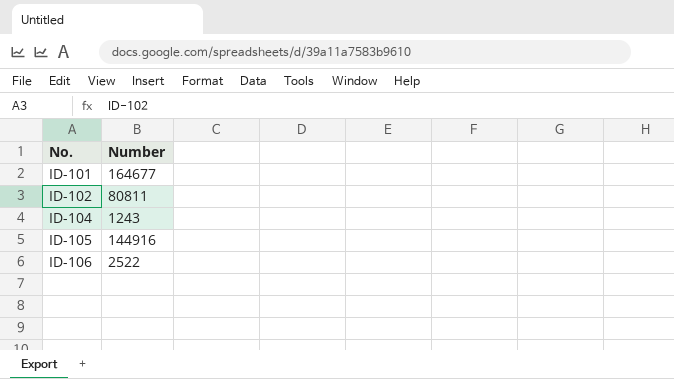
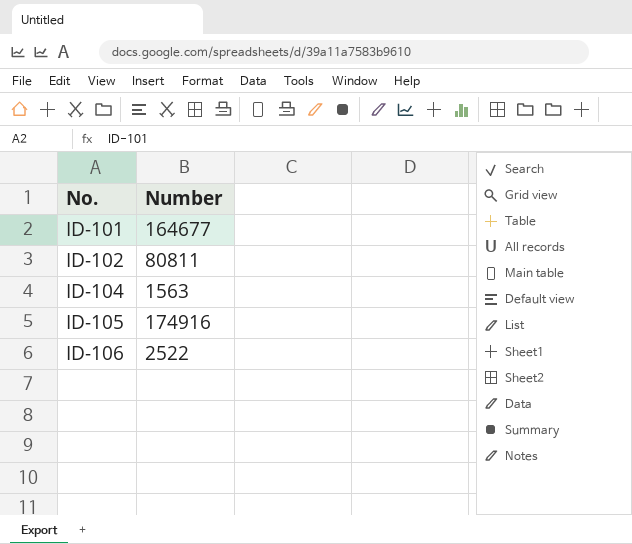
ID-104 | Number: 1243 -> 1563
ID-105 | Number: 144916 -> 174916

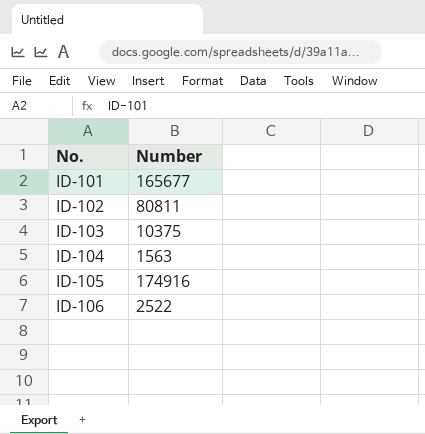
ID-101 | Number: 164677 -> 165677
row ID-103: none -> 10375

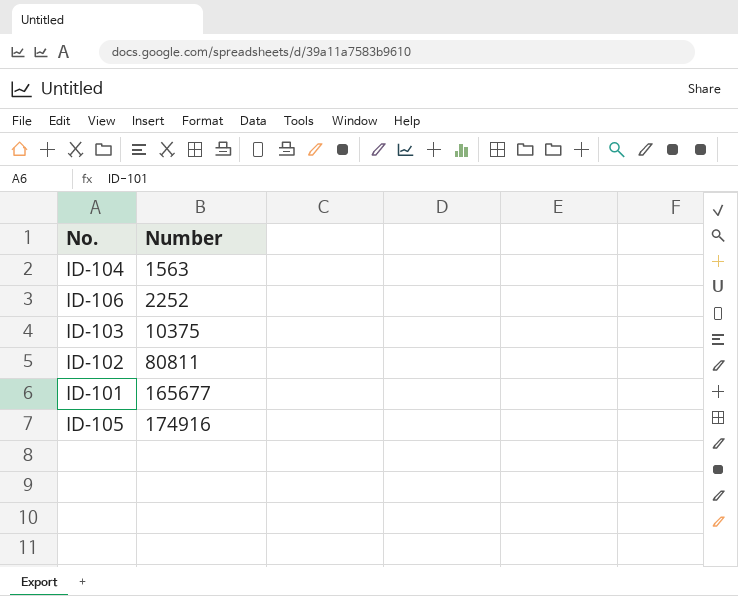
row order: No. ascending -> Number ascending
ID-106 | Number: 2522 -> 2252

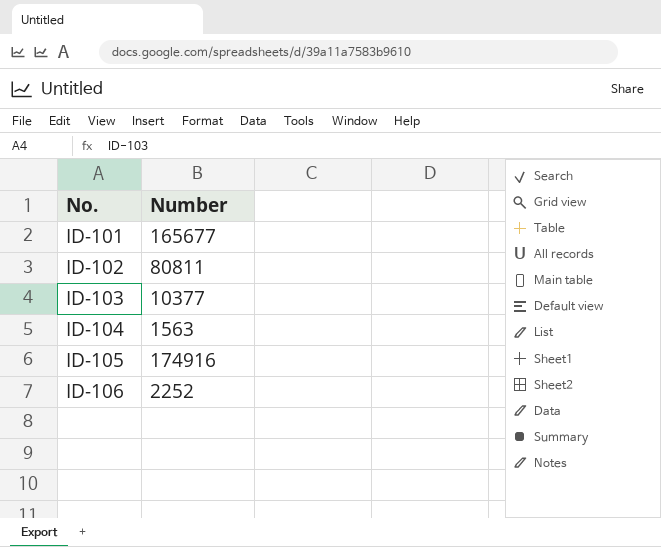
row order: Number ascending -> No. ascending
ID-103 | Number: 10375 -> 10377

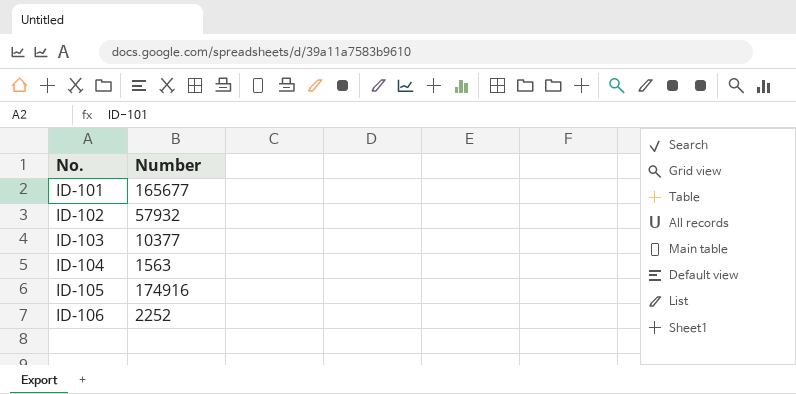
ID-102 | Number: 80811 -> 57932

